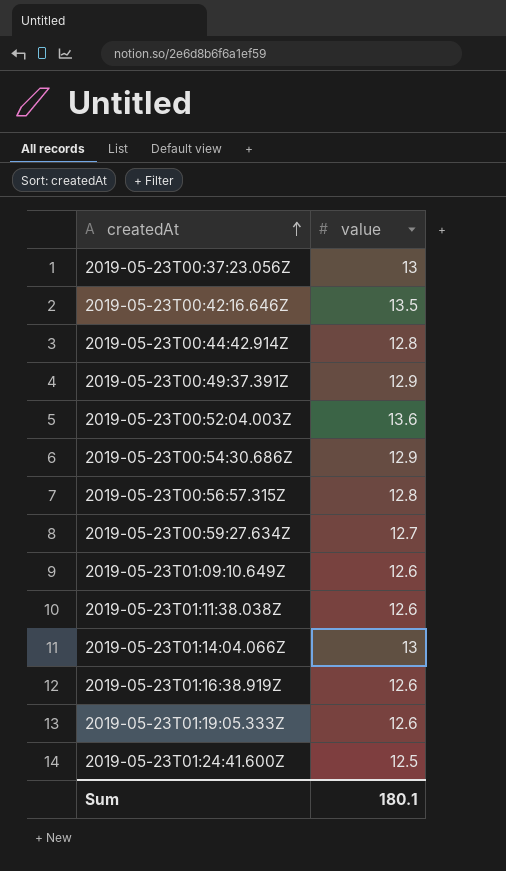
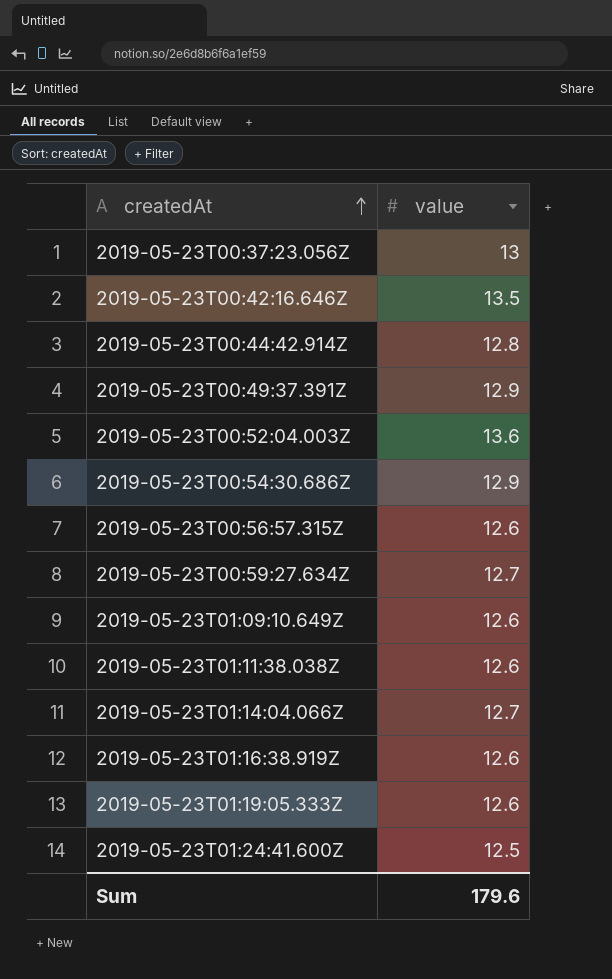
2019-05-23T00:56:57.315Z | value: 12.8 -> 12.6
2019-05-23T01:14:04.066Z | value: 13 -> 12.7
Sum | value: 180.1 -> 179.6

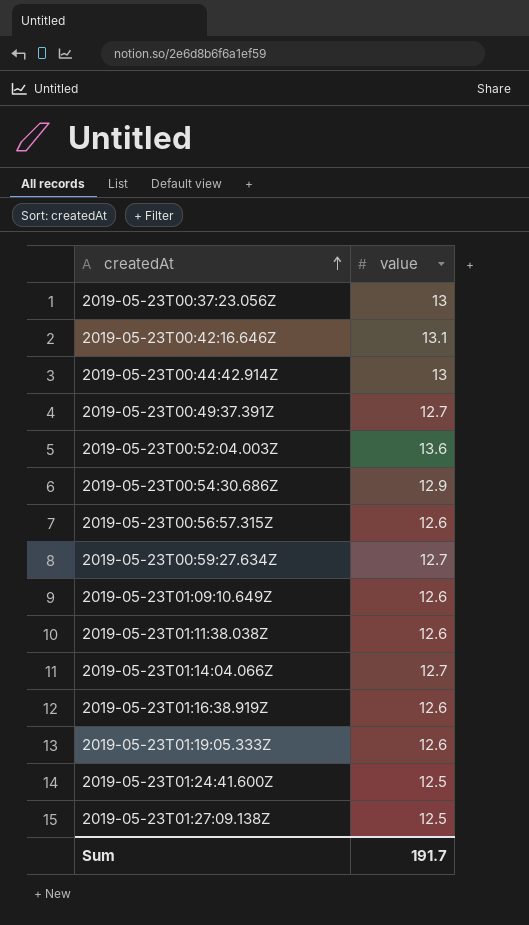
2019-05-23T00:42:16.646Z | value: 13.5 -> 13.1
2019-05-23T00:44:42.914Z | value: 12.8 -> 13
2019-05-23T00:49:37.391Z | value: 12.9 -> 12.7
row 2019-05-23T01:27:09.138Z: none -> 12.5
Sum | value: 179.6 -> 191.7

